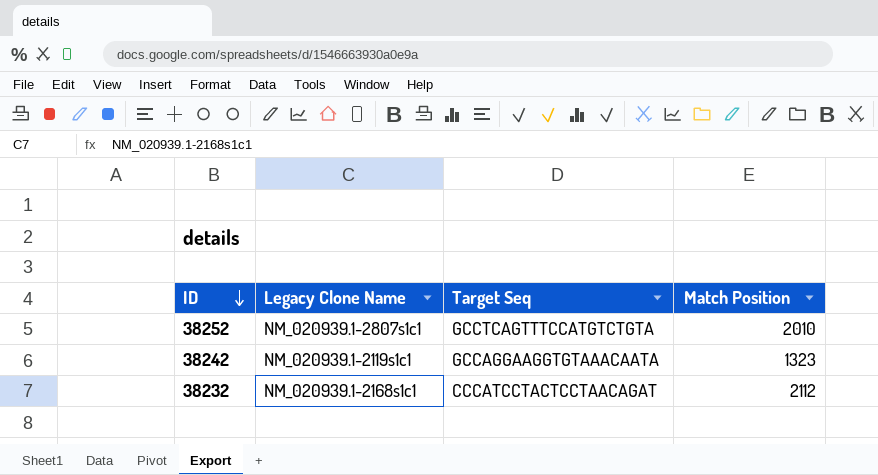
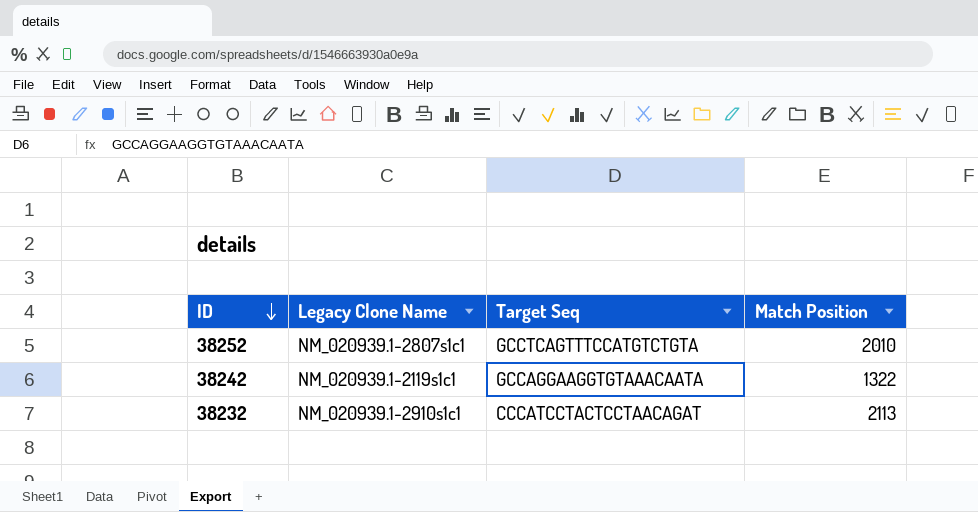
38242 | Match Position: 1323 -> 1322
38232 | Legacy Clone Name: NM_020939.1-2168s1c1 -> NM_020939.1-2910s1c1
38232 | Match Position: 2112 -> 2113

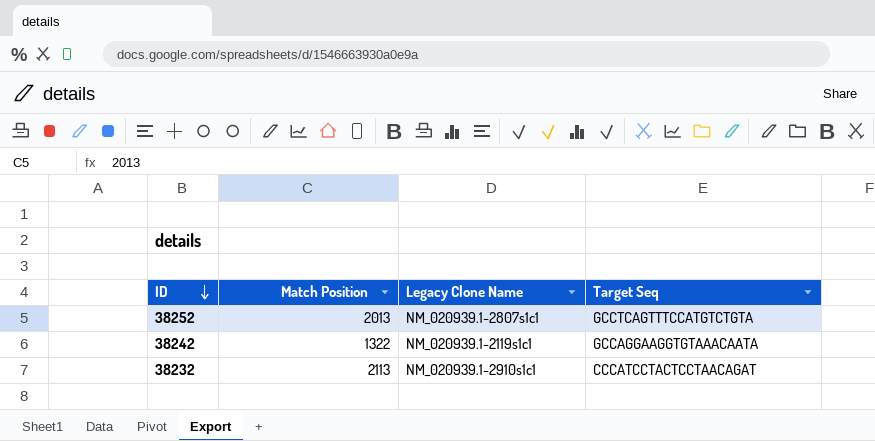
column Match Position | position: 4 -> 2
38252 | Match Position: 2010 -> 2013

